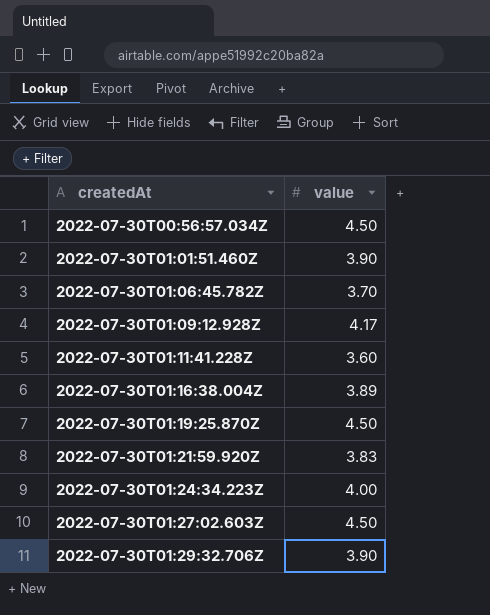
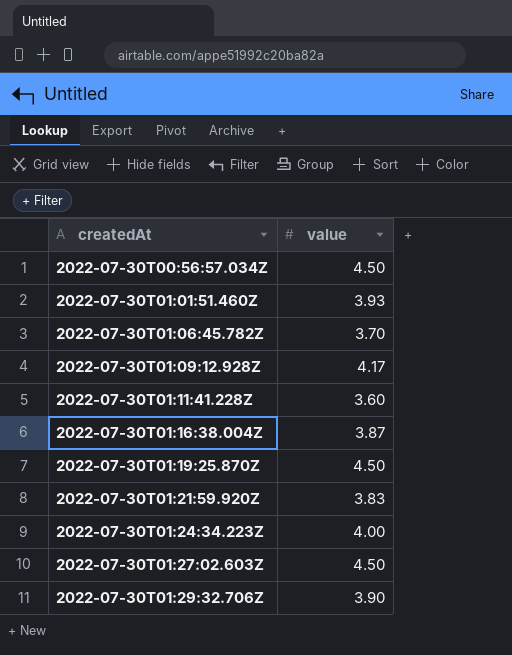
2022-07-30T01:01:51.460Z | value: 3.90 -> 3.93
2022-07-30T01:16:38.004Z | value: 3.89 -> 3.87

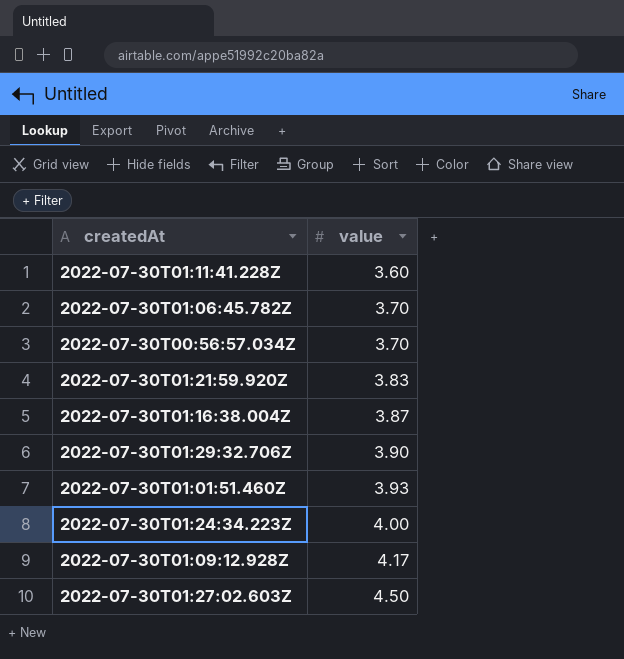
row order: createdAt ascending -> value ascending
row 2022-07-30T01:19:25.870Z: 4.50 -> none
2022-07-30T00:56:57.034Z | value: 4.50 -> 3.70

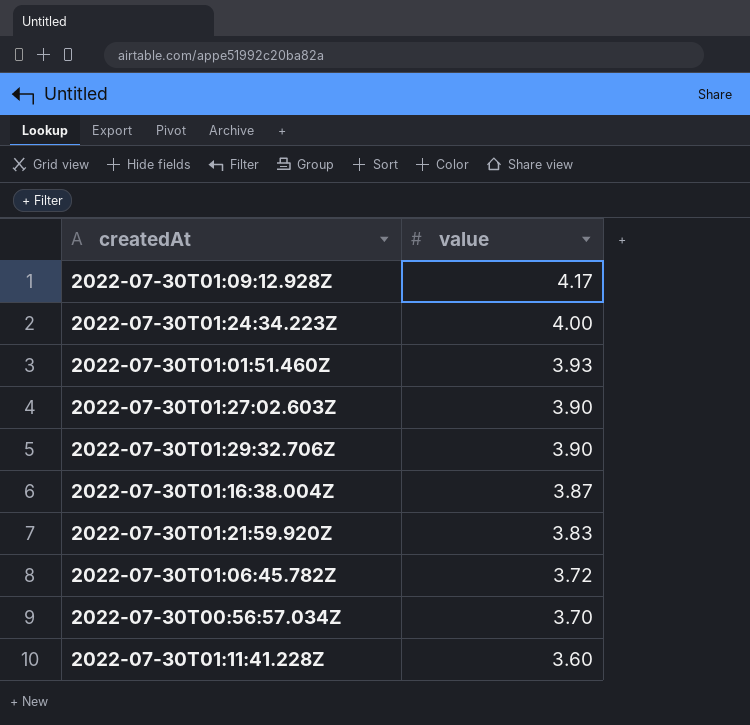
row order: value ascending -> value descending
2022-07-30T01:27:02.603Z | value: 4.50 -> 3.90
2022-07-30T01:06:45.782Z | value: 3.70 -> 3.72

